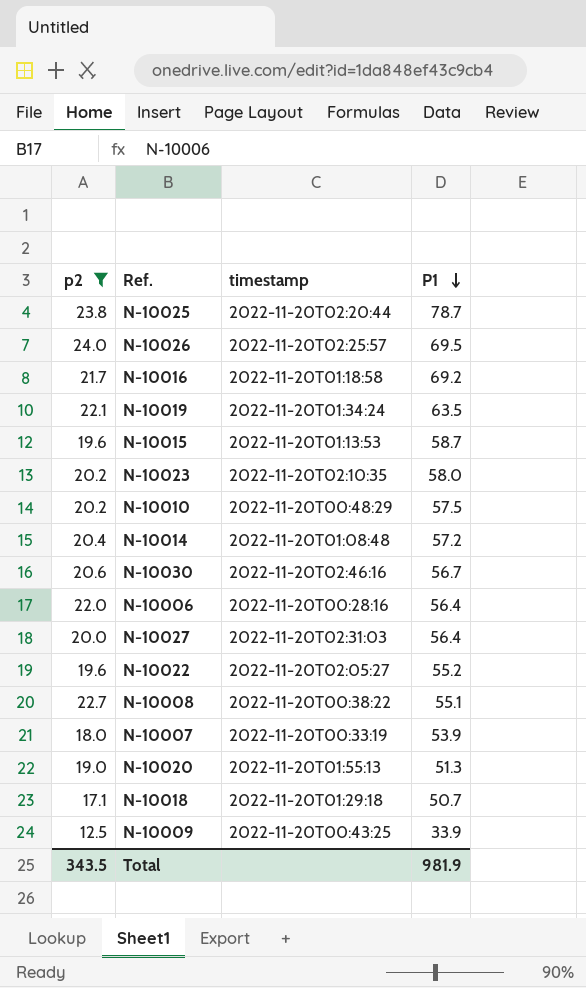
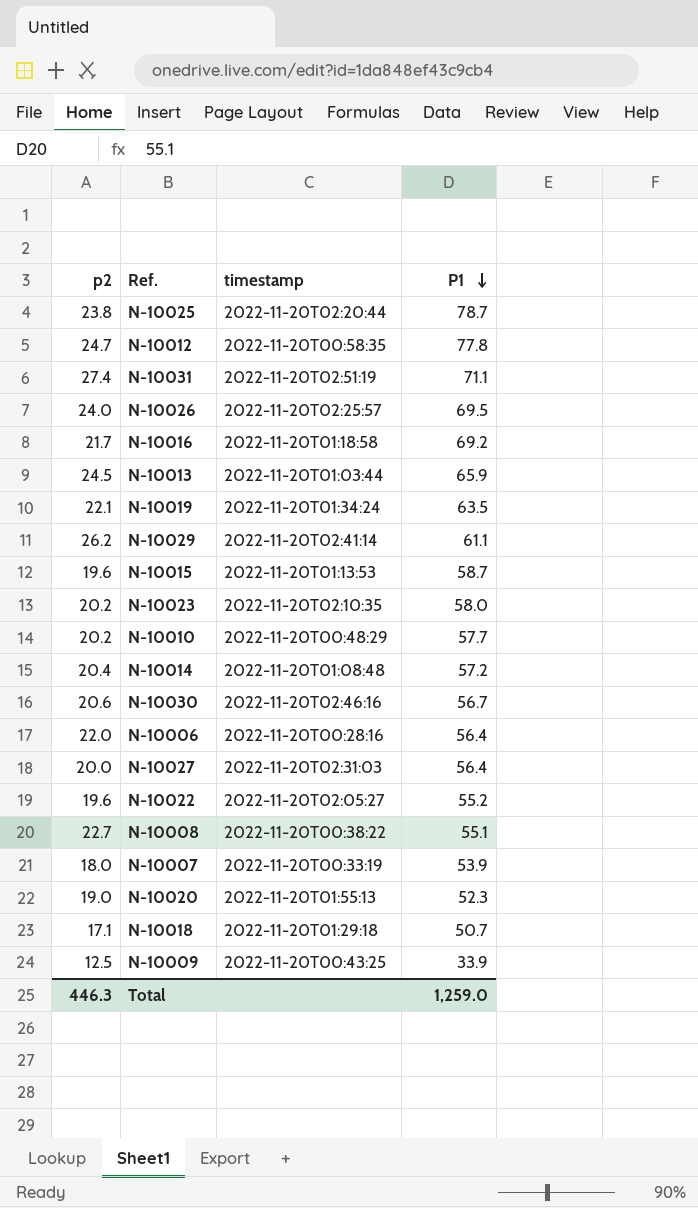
filter: p2 <= 24.0 -> none
N-10010 | P1: 57.5 -> 57.7
N-10020 | P1: 51.3 -> 52.3
Total | p2: 343.5 -> 446.3
Total | P1: 981.9 -> 1,259.0

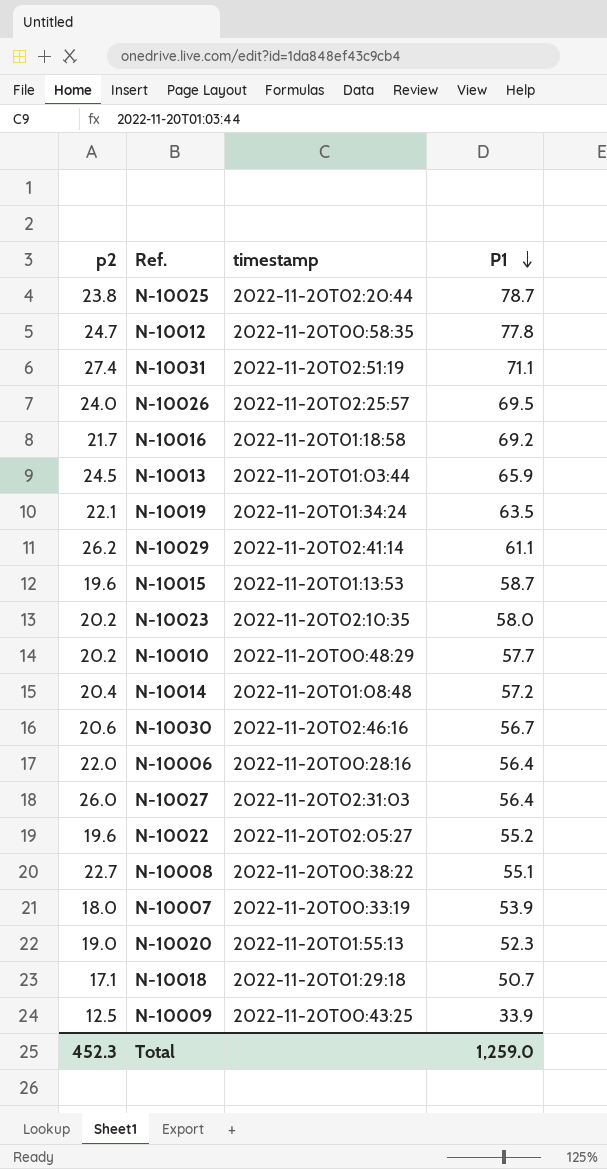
N-10027 | p2: 20.0 -> 26.0
Total | p2: 446.3 -> 452.3

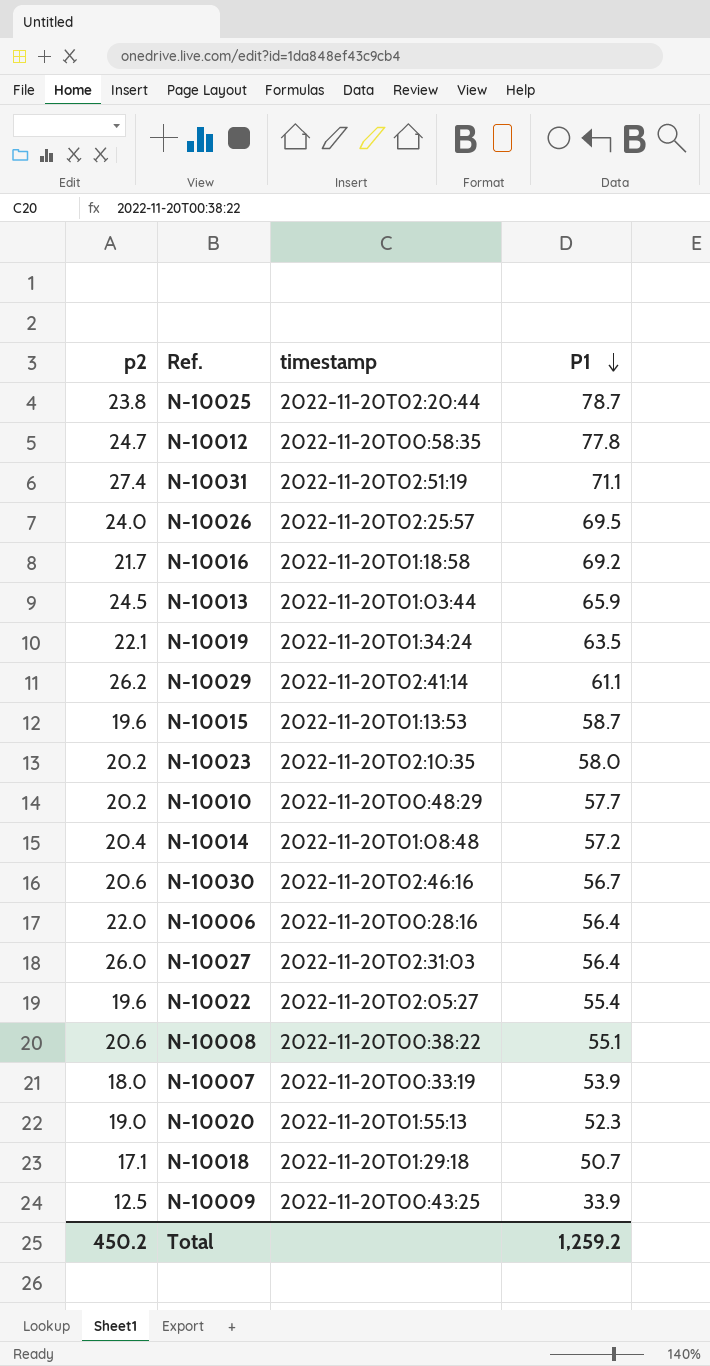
N-10022 | P1: 55.2 -> 55.4
N-10008 | p2: 22.7 -> 20.6
Total | p2: 452.3 -> 450.2
Total | P1: 1,259.0 -> 1,259.2

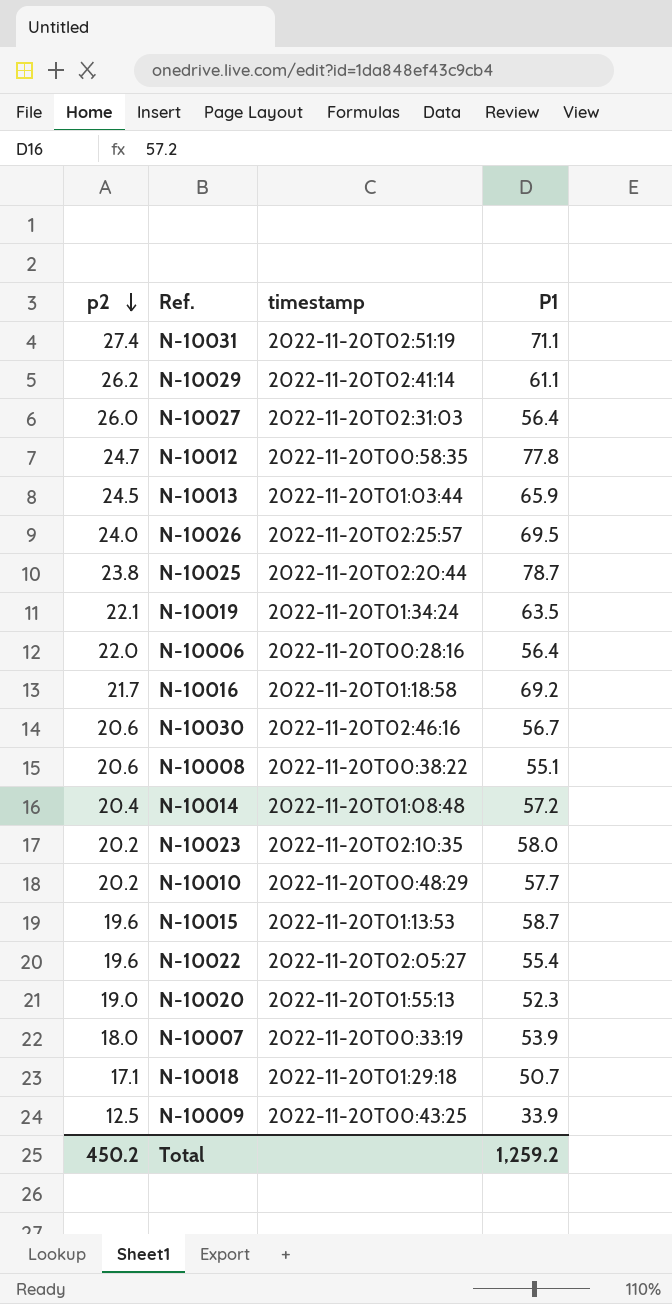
row order: P1 descending -> p2 descending

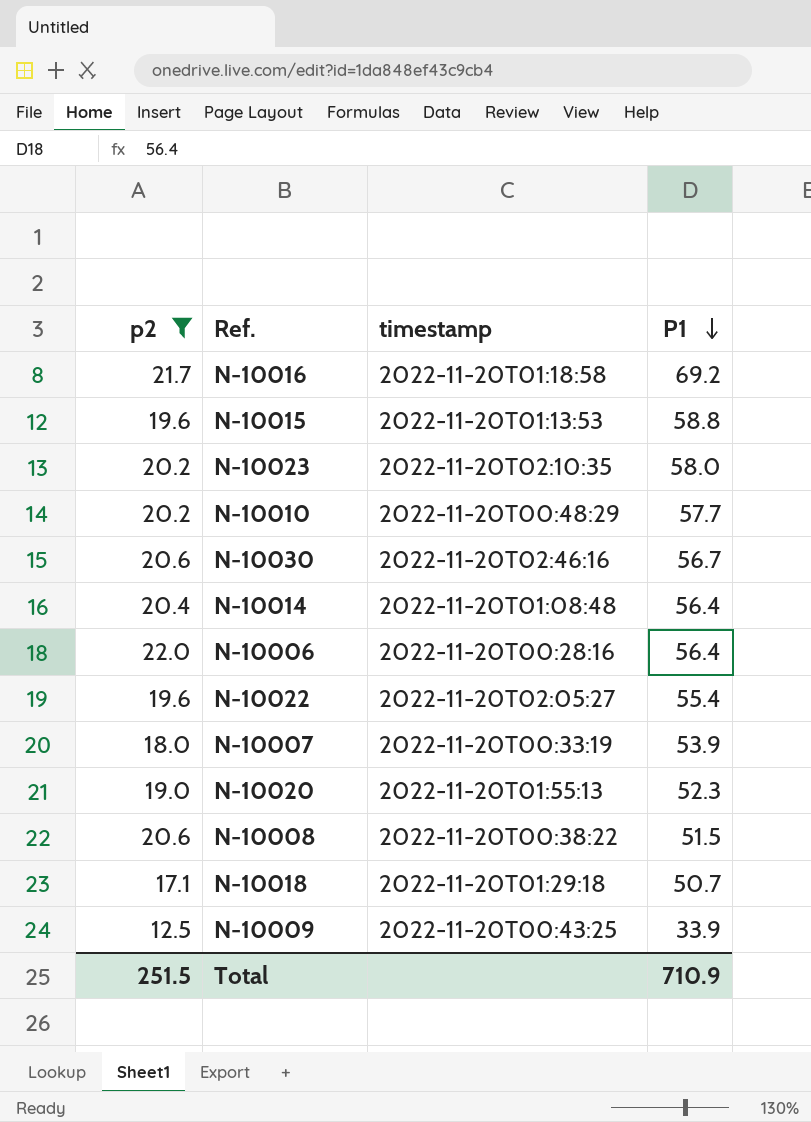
filter: none -> p2 <= 22.0
row order: p2 descending -> P1 descending
N-10015 | P1: 58.7 -> 58.8
N-10014 | P1: 57.2 -> 56.4
N-10008 | P1: 55.1 -> 51.5
Total | p2: 450.2 -> 251.5
Total | P1: 1,259.2 -> 710.9

